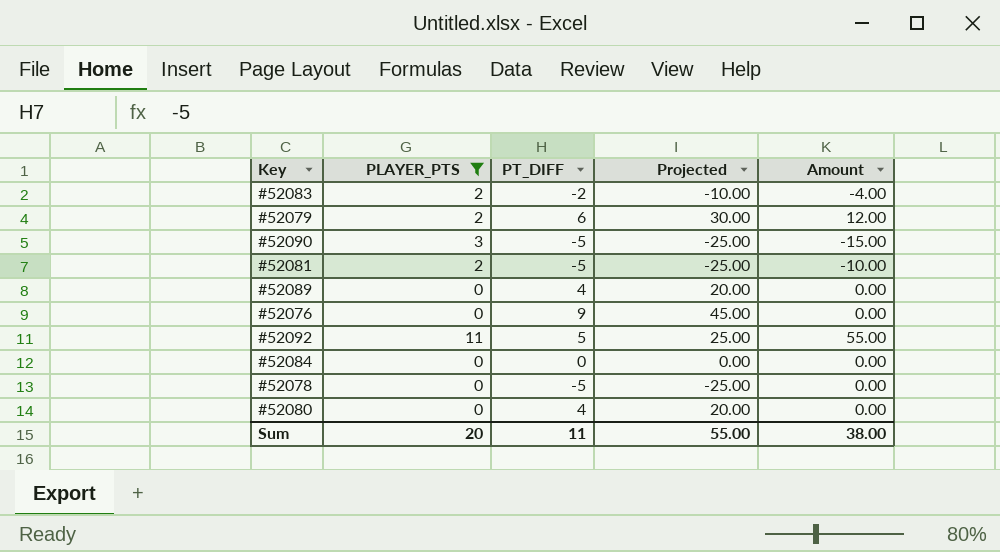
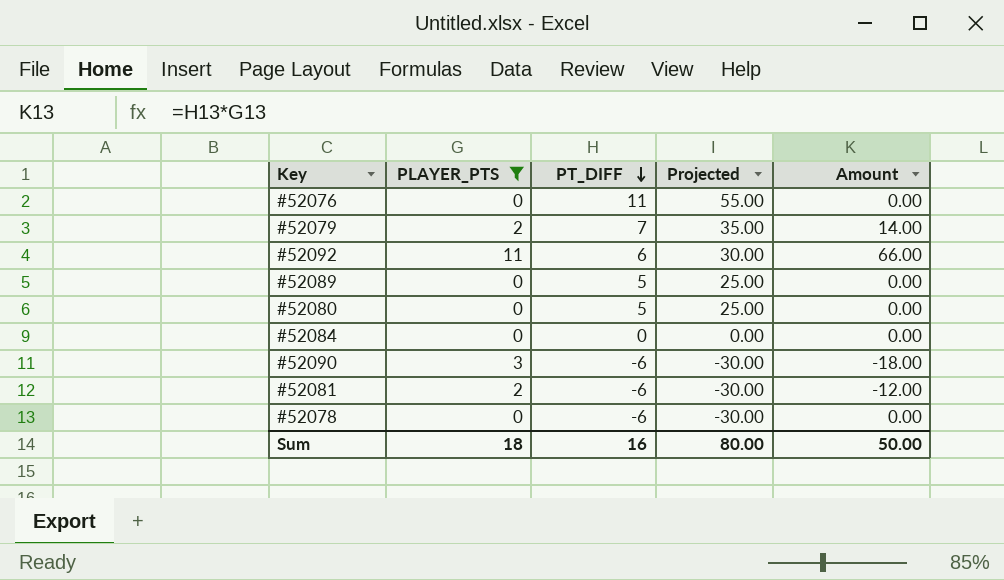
row order: none -> PT_DIFF descending
row #52083: 2 | -2 | -10.00 | -4.00 -> none
#52076 | PT_DIFF: 9 -> 11
#52076 | Projected: 45.00 -> 55.00
#52079 | PT_DIFF: 6 -> 7
#52079 | Projected: 30.00 -> 35.00
#52079 | Amount: 12.00 -> 14.00
#52092 | PT_DIFF: 5 -> 6
#52092 | Projected: 25.00 -> 30.00
#52092 | Amount: 55.00 -> 66.00
#52089 | PT_DIFF: 4 -> 5
#52089 | Projected: 20.00 -> 25.00
#52080 | PT_DIFF: 4 -> 5
#52080 | Projected: 20.00 -> 25.00
#52090 | PT_DIFF: -5 -> -6
#52090 | Projected: -25.00 -> -30.00
#52090 | Amount: -15.00 -> -18.00
#52081 | PT_DIFF: -5 -> -6
#52081 | Projected: -25.00 -> -30.00
#52081 | Amount: -10.00 -> -12.00
#52078 | PT_DIFF: -5 -> -6
#52078 | Projected: -25.00 -> -30.00
Sum | PLAYER_PTS: 20 -> 18
Sum | PT_DIFF: 11 -> 16
Sum | Projected: 55.00 -> 80.00
Sum | Amount: 38.00 -> 50.00

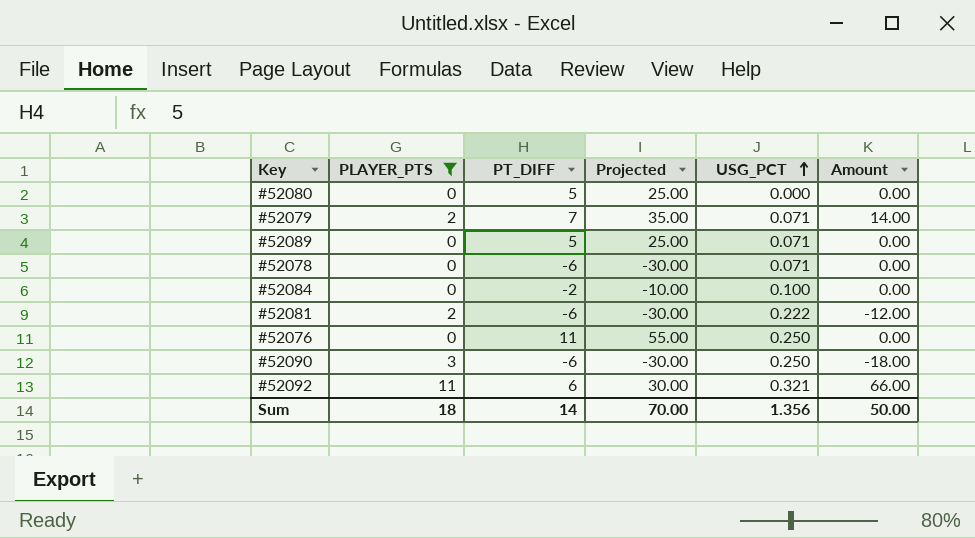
row order: PT_DIFF descending -> USG_PCT ascending
column USG_PCT | position: none -> 5
#52084 | PT_DIFF: 0 -> -2
#52084 | Projected: 0.00 -> -10.00
Sum | PT_DIFF: 16 -> 14
Sum | Projected: 80.00 -> 70.00

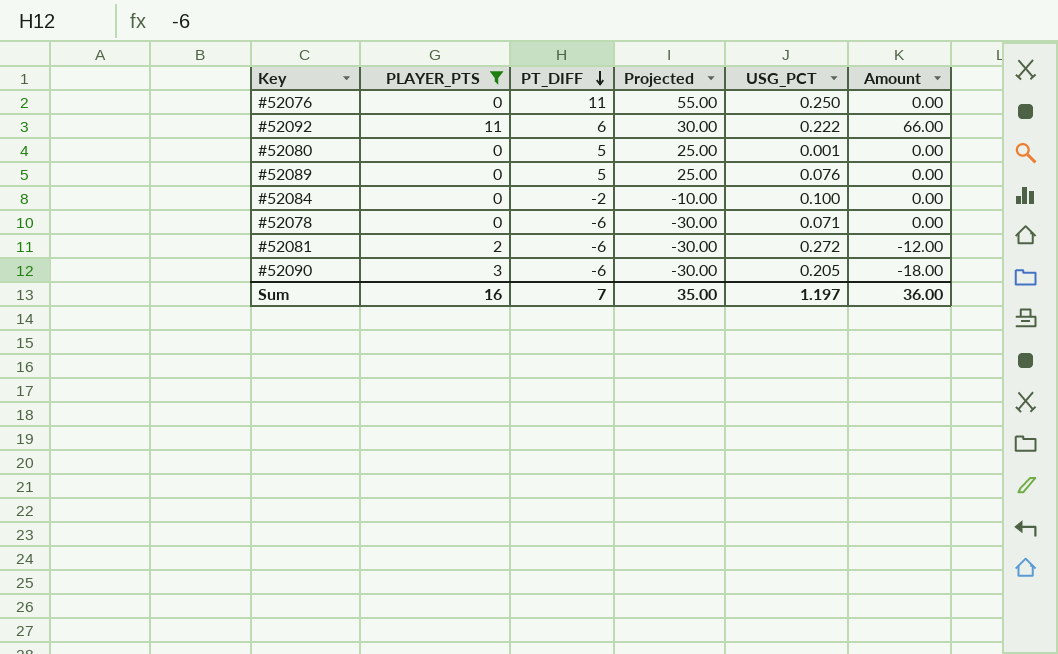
row order: USG_PCT ascending -> PT_DIFF descending
row #52079: 2 | 7 | 35.00 | 0.071 | 14.00 -> none
#52092 | USG_PCT: 0.321 -> 0.222
#52080 | USG_PCT: 0.000 -> 0.001
#52089 | USG_PCT: 0.071 -> 0.076
#52081 | USG_PCT: 0.222 -> 0.272
#52090 | USG_PCT: 0.250 -> 0.205
Sum | PLAYER_PTS: 18 -> 16
Sum | PT_DIFF: 14 -> 7
Sum | Projected: 70.00 -> 35.00
Sum | USG_PCT: 1.356 -> 1.197
Sum | Amount: 50.00 -> 36.00

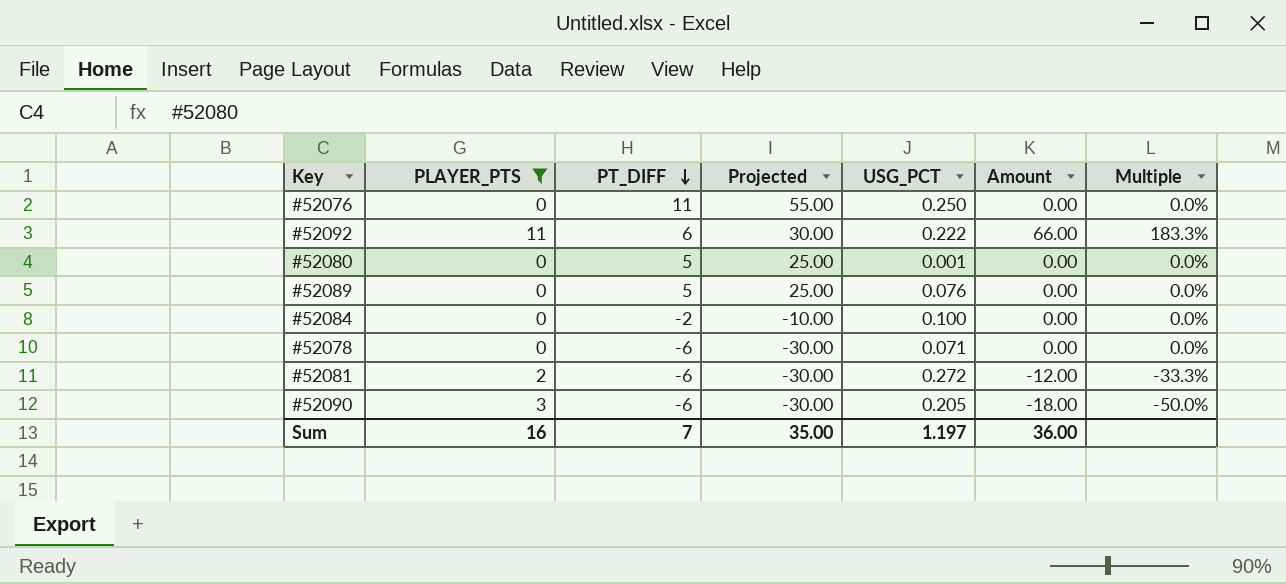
column Multiple | formula: none -> [PLAYER_PTS] / [PT_DIFF]

